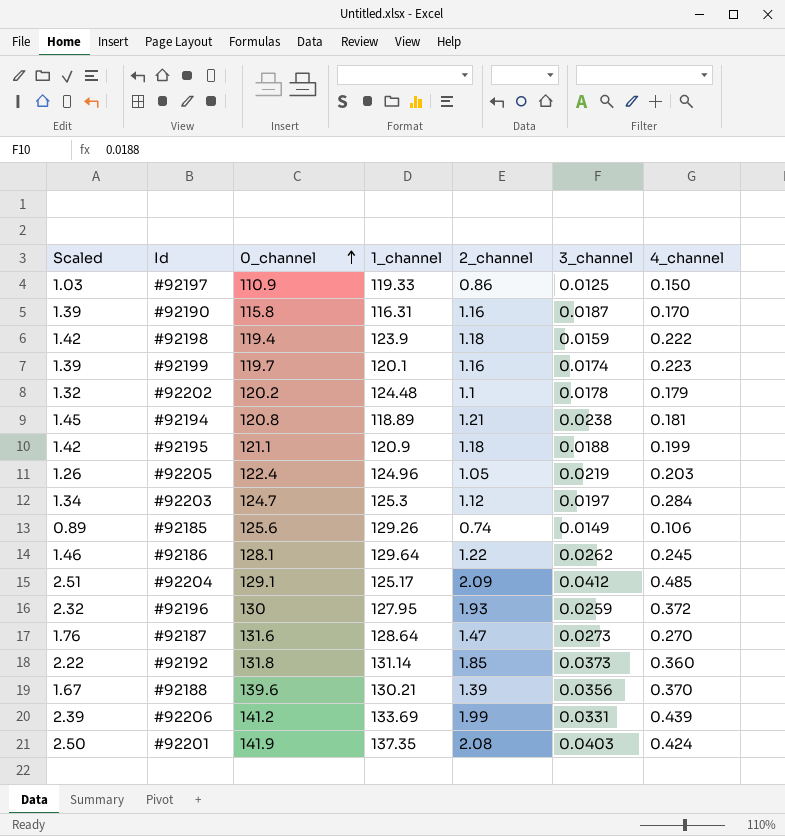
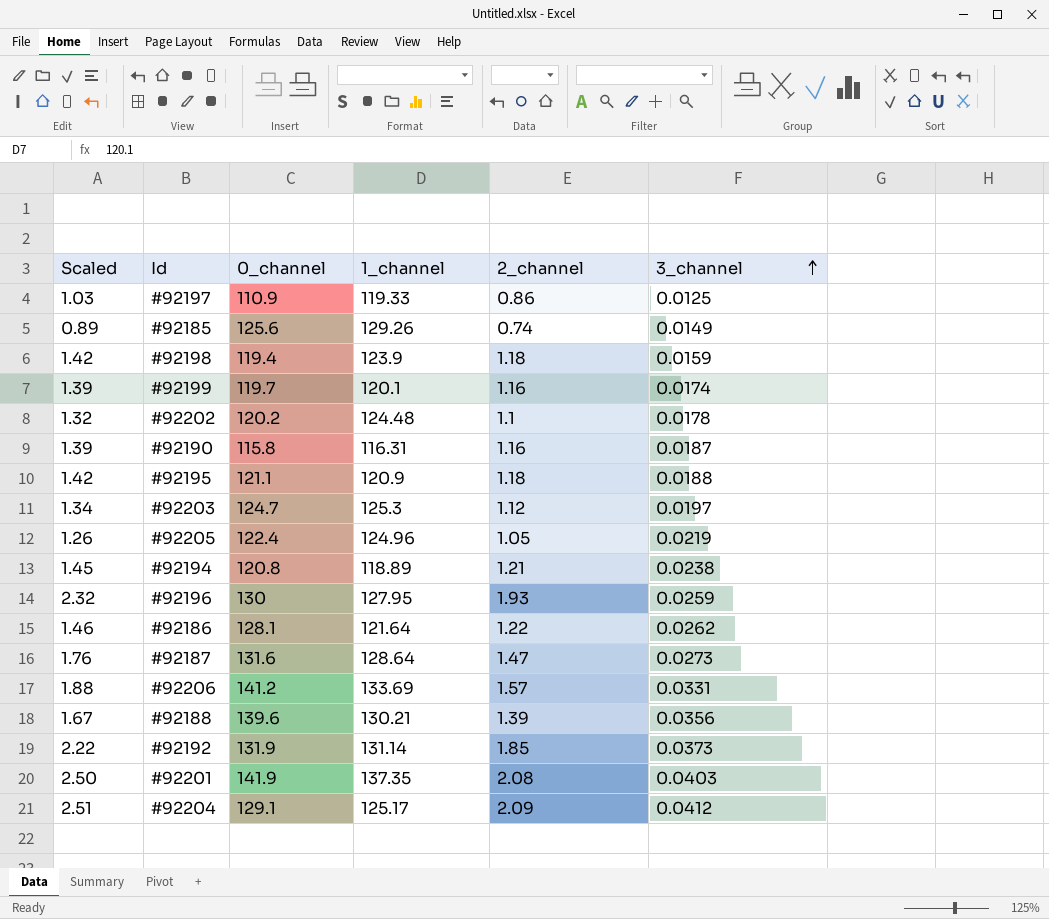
row order: 0_channel ascending -> 3_channel ascending
column 4_channel | position: 7 -> none
#92186 | 1_channel: 129.64 -> 121.64
#92206 | Scaled: 2.39 -> 1.88
#92206 | 2_channel: 1.99 -> 1.57
#92192 | 0_channel: 131.8 -> 131.9

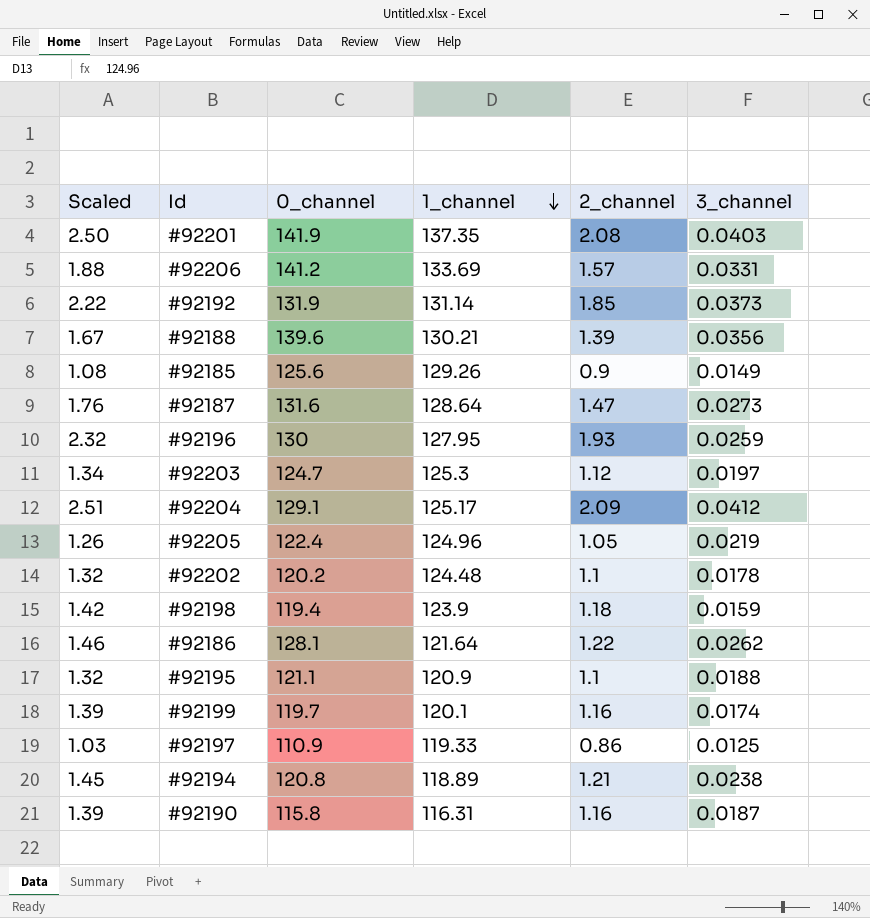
row order: 3_channel ascending -> 1_channel descending
#92185 | Scaled: 0.89 -> 1.08
#92185 | 2_channel: 0.74 -> 0.9
#92195 | Scaled: 1.42 -> 1.32
#92195 | 2_channel: 1.18 -> 1.1

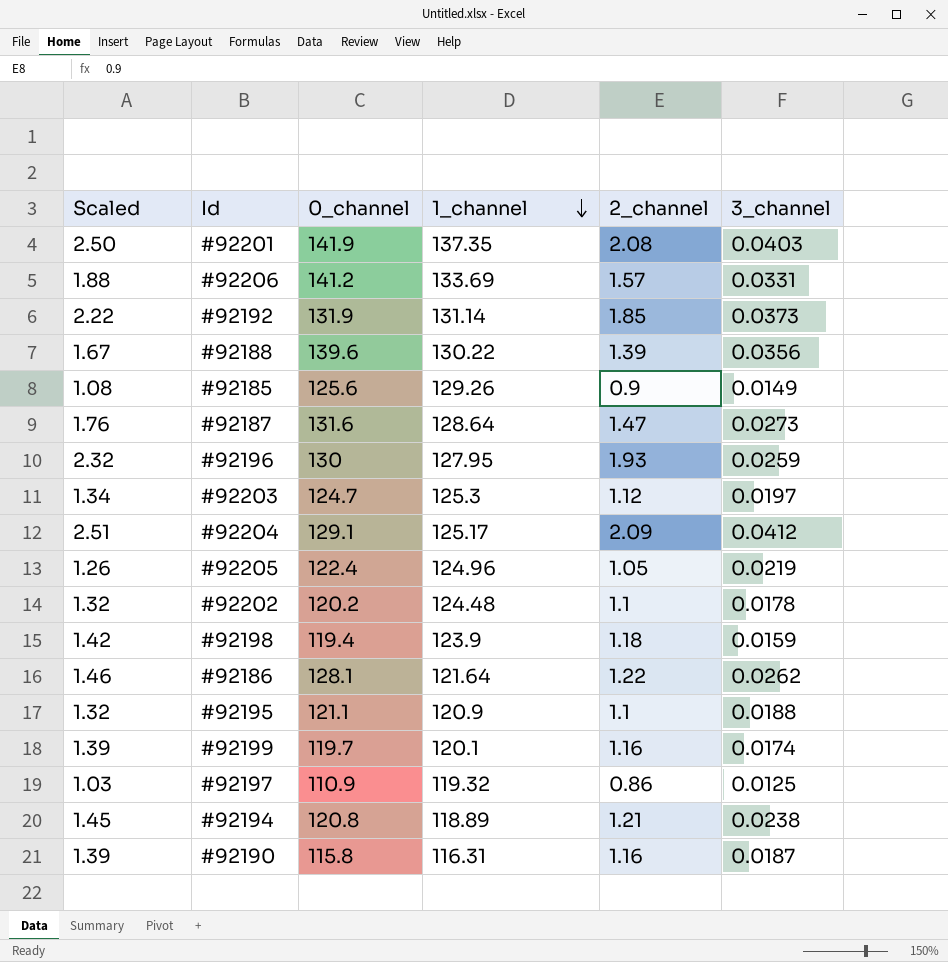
#92188 | 1_channel: 130.21 -> 130.22
#92197 | 1_channel: 119.33 -> 119.32

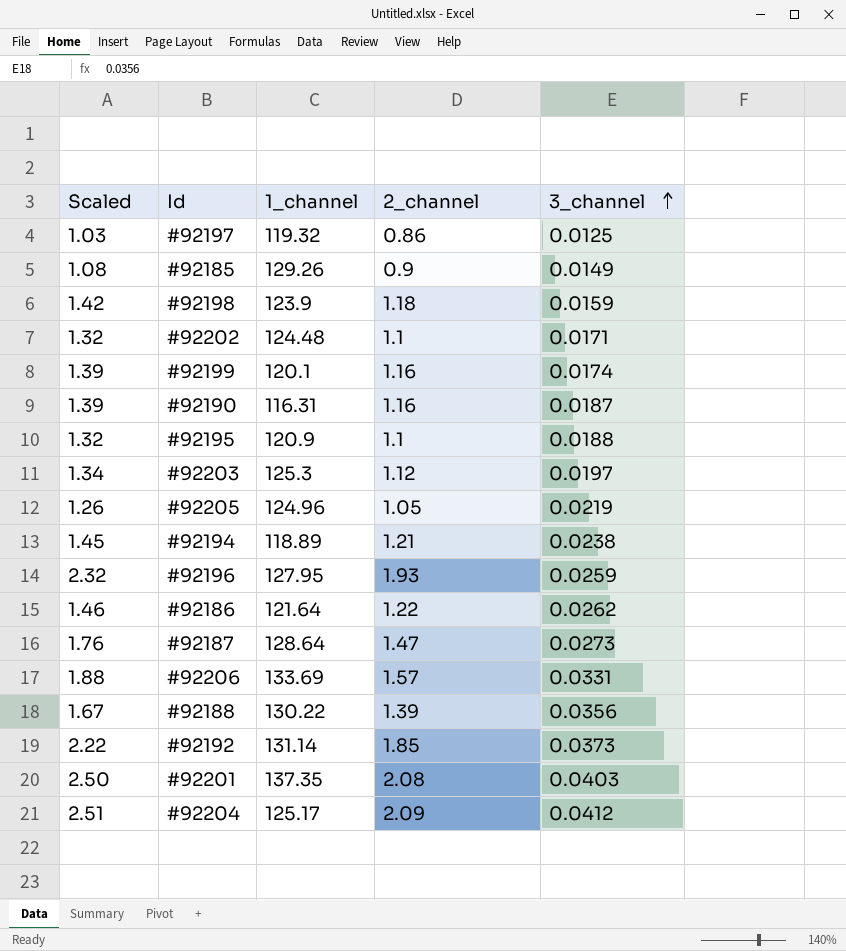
row order: 1_channel descending -> 3_channel ascending
column 0_channel | position: 3 -> none
#92202 | 3_channel: 0.0178 -> 0.0171

